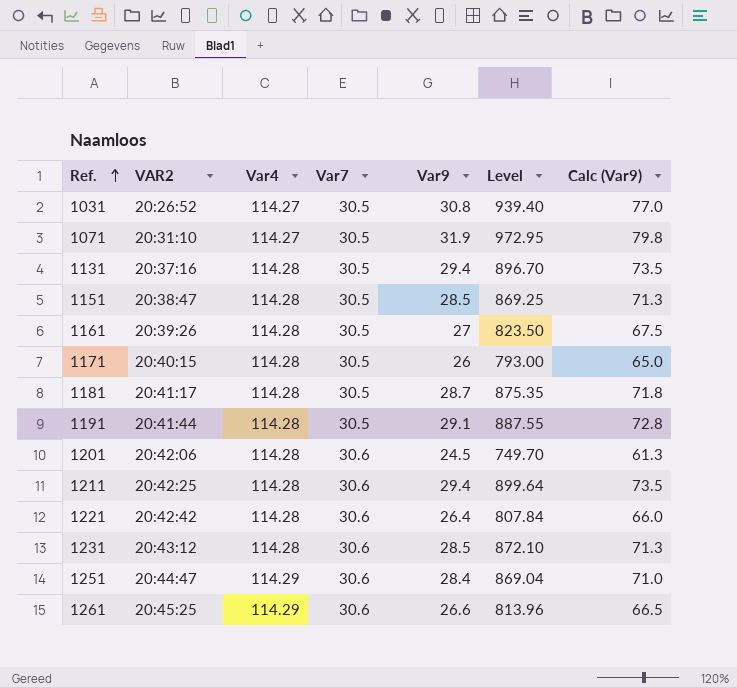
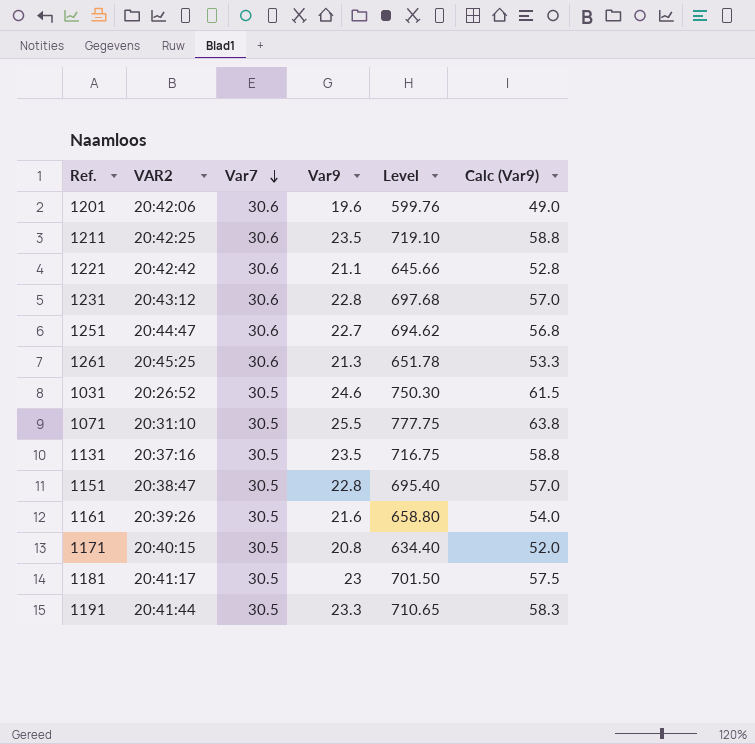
row order: Ref. ascending -> Var7 descending
column Var4 | position: 3 -> none
1201 | Var9: 24.5 -> 19.6
1201 | Level: 749.70 -> 599.76
1201 | Calc (Var9): 61.3 -> 49.0
1211 | Var9: 29.4 -> 23.5
1211 | Level: 899.64 -> 719.10
1211 | Calc (Var9): 73.5 -> 58.8
1221 | Var9: 26.4 -> 21.1
1221 | Level: 807.84 -> 645.66
1221 | Calc (Var9): 66.0 -> 52.8
1231 | Var9: 28.5 -> 22.8
1231 | Level: 872.10 -> 697.68
1231 | Calc (Var9): 71.3 -> 57.0
1251 | Var9: 28.4 -> 22.7
1251 | Level: 869.04 -> 694.62
1251 | Calc (Var9): 71.0 -> 56.8
1261 | Var9: 26.6 -> 21.3
1261 | Level: 813.96 -> 651.78
1261 | Calc (Var9): 66.5 -> 53.3
1031 | Var9: 30.8 -> 24.6
1031 | Level: 939.40 -> 750.30
1031 | Calc (Var9): 77.0 -> 61.5
1071 | Var9: 31.9 -> 25.5
1071 | Level: 972.95 -> 777.75
1071 | Calc (Var9): 79.8 -> 63.8
1131 | Var9: 29.4 -> 23.5
1131 | Level: 896.70 -> 716.75
1131 | Calc (Var9): 73.5 -> 58.8
1151 | Var9: 28.5 -> 22.8
1151 | Level: 869.25 -> 695.40
1151 | Calc (Var9): 71.3 -> 57.0
1161 | Var9: 27 -> 21.6
1161 | Level: 823.50 -> 658.80
1161 | Calc (Var9): 67.5 -> 54.0
1171 | Var9: 26 -> 20.8
1171 | Level: 793.00 -> 634.40
1171 | Calc (Var9): 65.0 -> 52.0
1181 | Var9: 28.7 -> 23
1181 | Level: 875.35 -> 701.50
1181 | Calc (Var9): 71.8 -> 57.5
1191 | Var9: 29.1 -> 23.3
1191 | Level: 887.55 -> 710.65
1191 | Calc (Var9): 72.8 -> 58.3

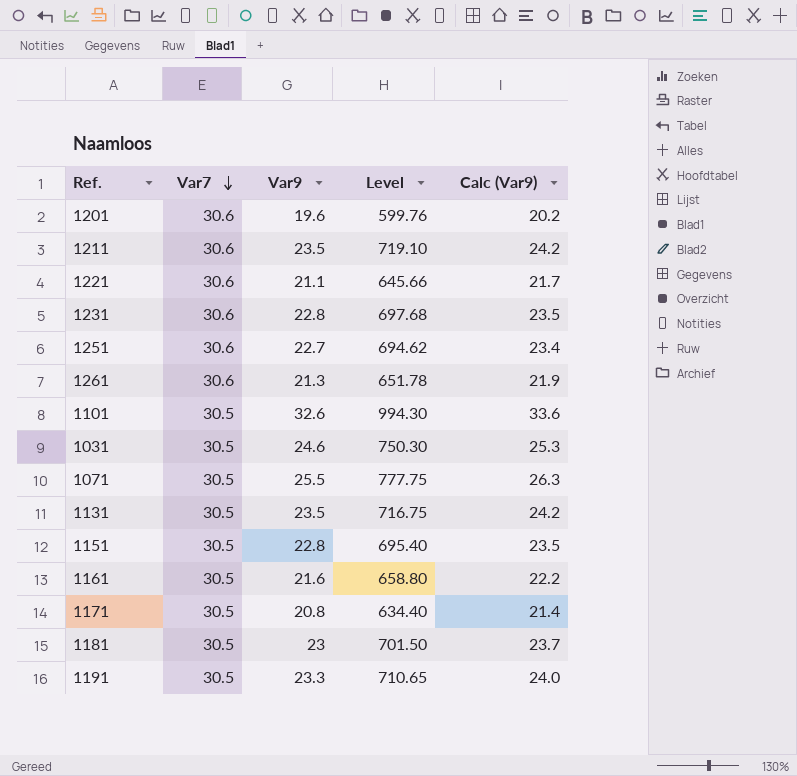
column VAR2 | position: 2 -> none
column Calc (Var9) | formula: [Var9] * 2.5 -> [Var9] * 1.03
row 1101: none -> 30.5 | 32.6 | 994.30 | 33.6

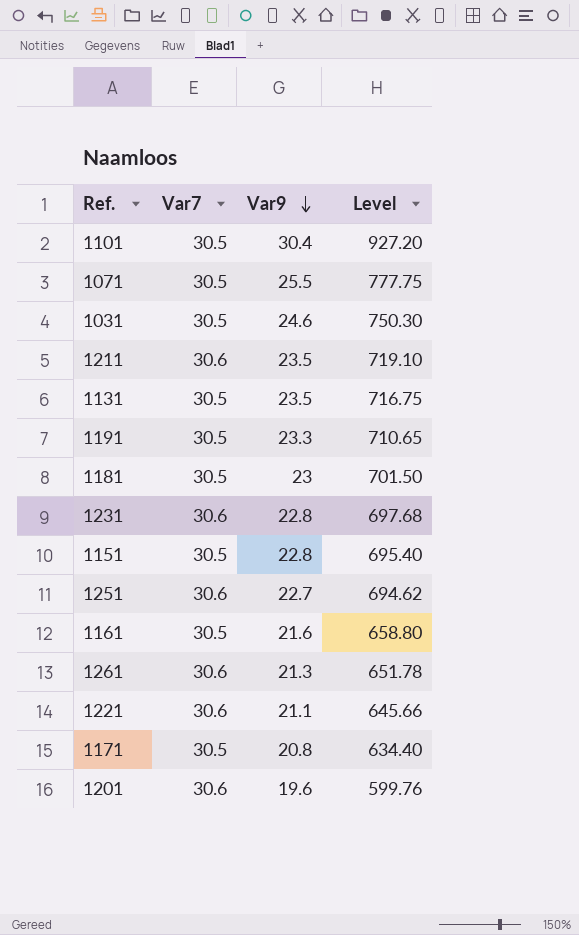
row order: Var7 descending -> Var9 descending
column Calc (Var9) | formula: [Var9] * 1.03 -> none
1101 | Var9: 32.6 -> 30.4
1101 | Level: 994.30 -> 927.20

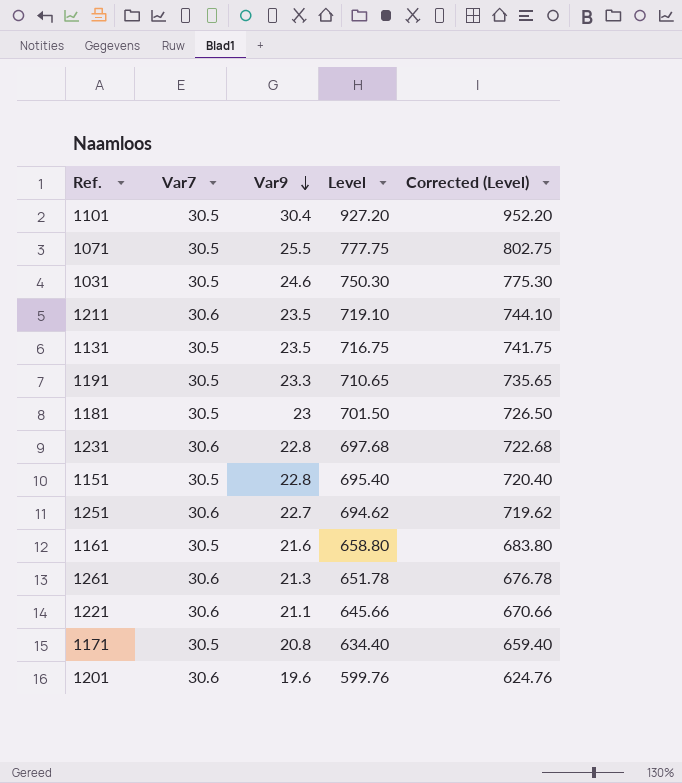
column Corrected (Level) | formula: none -> [Level] + 25

